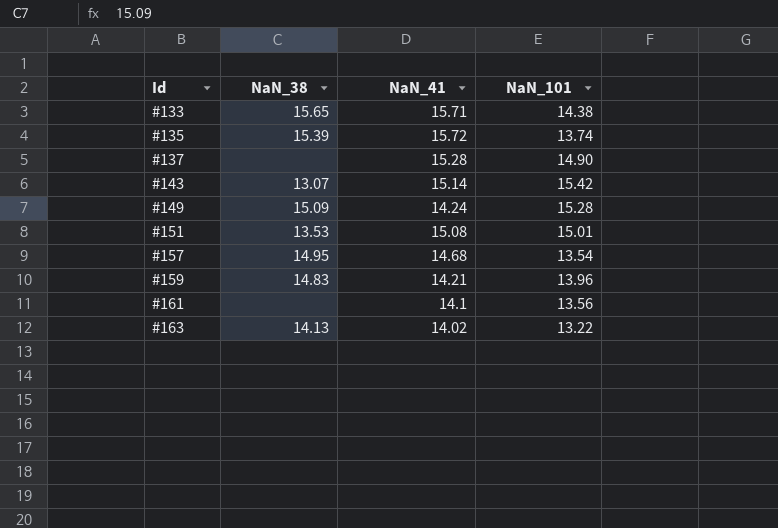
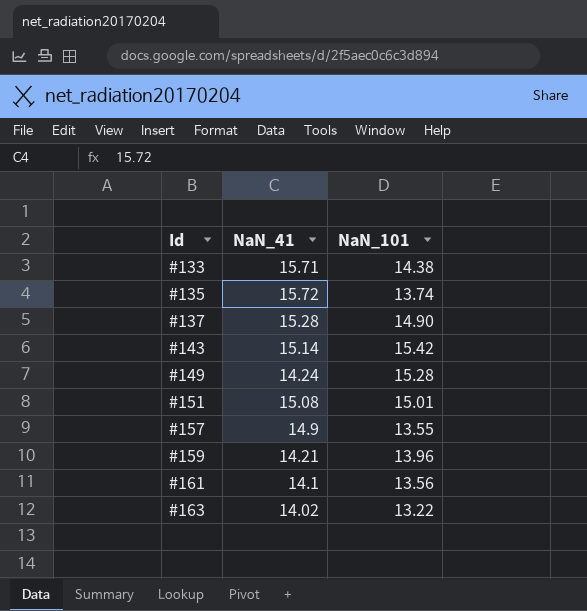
column NaN_38 | position: 2 -> none
#157 | NaN_41: 14.68 -> 14.9
#157 | NaN_101: 13.54 -> 13.55

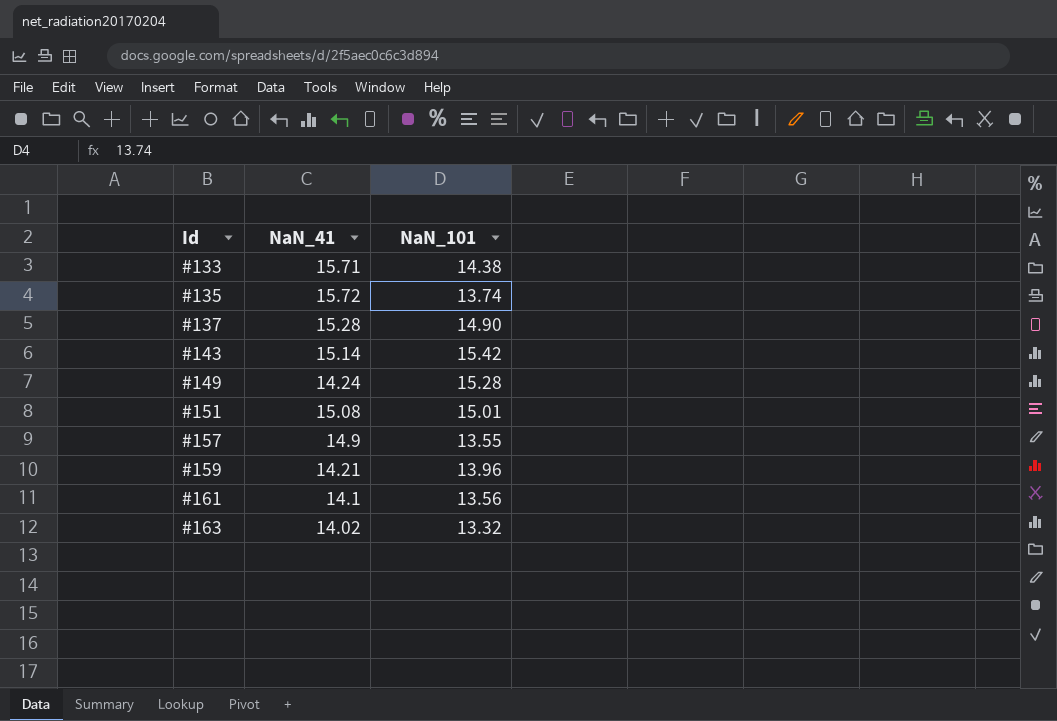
#163 | NaN_101: 13.22 -> 13.32

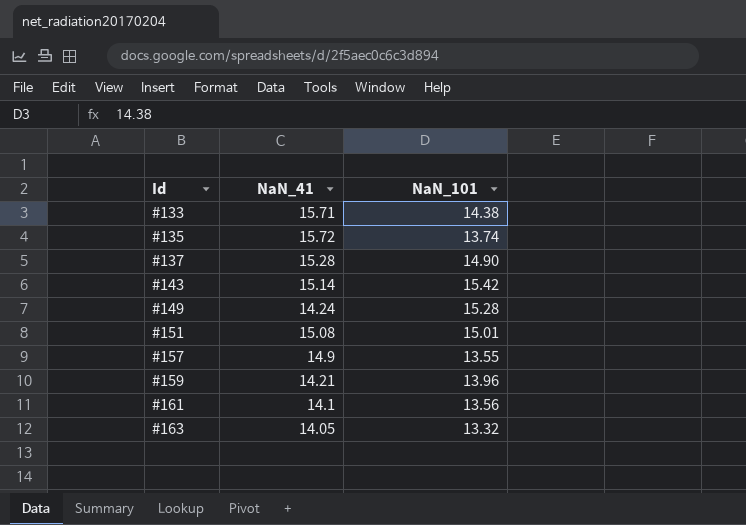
#163 | NaN_41: 14.02 -> 14.05

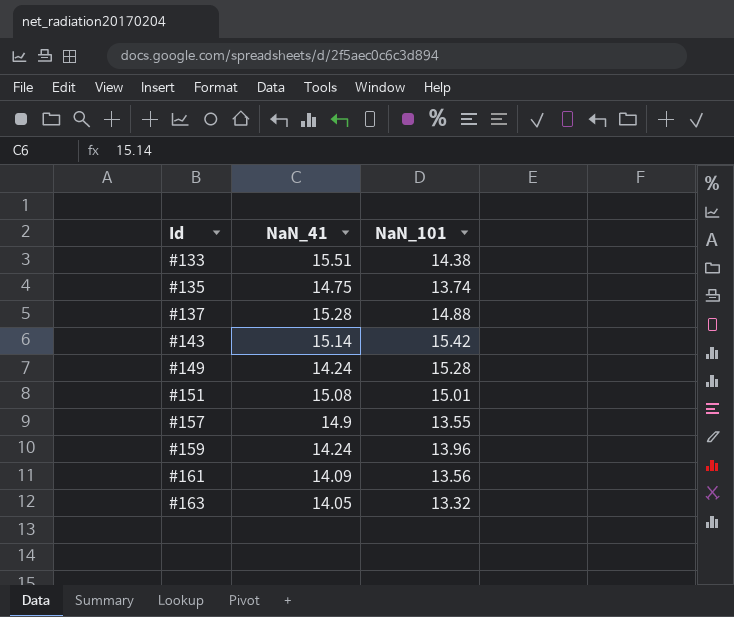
#133 | NaN_41: 15.71 -> 15.51
#135 | NaN_41: 15.72 -> 14.75
#137 | NaN_101: 14.90 -> 14.88
#159 | NaN_41: 14.21 -> 14.24
#161 | NaN_41: 14.1 -> 14.09

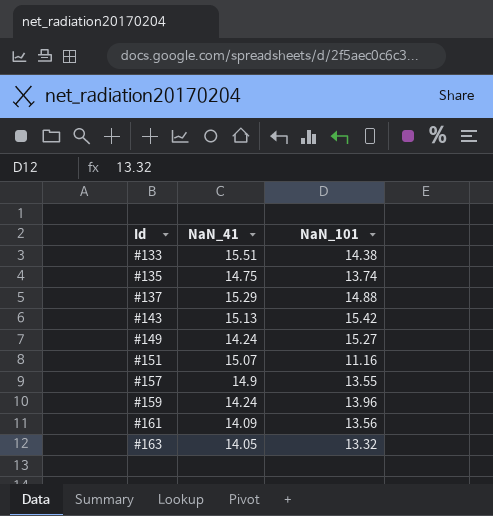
#137 | NaN_41: 15.28 -> 15.29
#143 | NaN_41: 15.14 -> 15.13
#149 | NaN_101: 15.28 -> 15.27
#151 | NaN_41: 15.08 -> 15.07
#151 | NaN_101: 15.01 -> 11.16

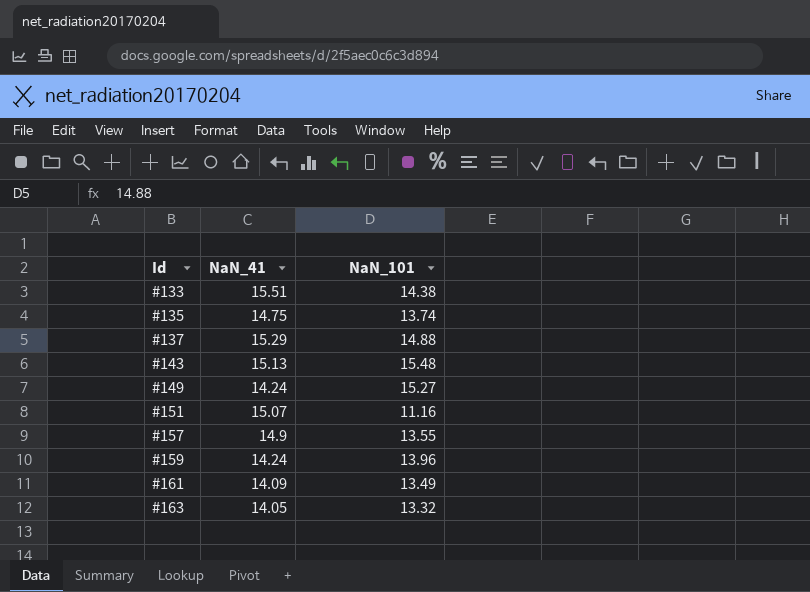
#143 | NaN_101: 15.42 -> 15.48
#161 | NaN_101: 13.56 -> 13.49

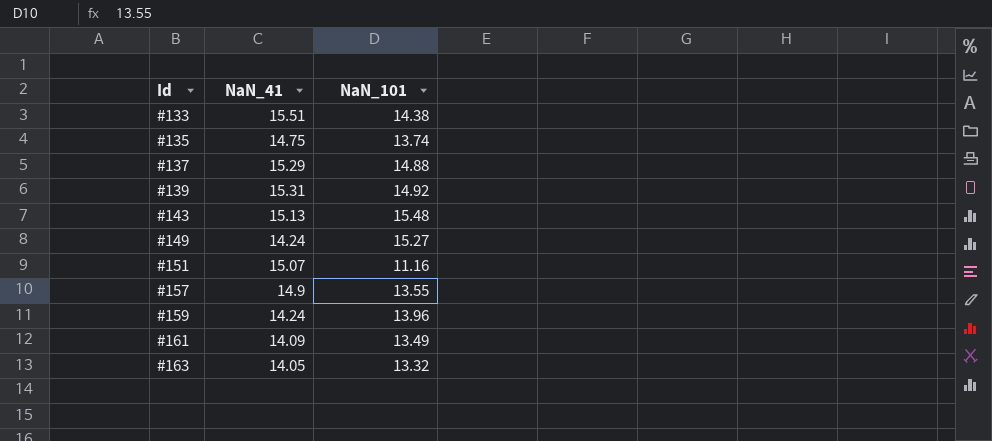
row #139: none -> 15.31 | 14.92

